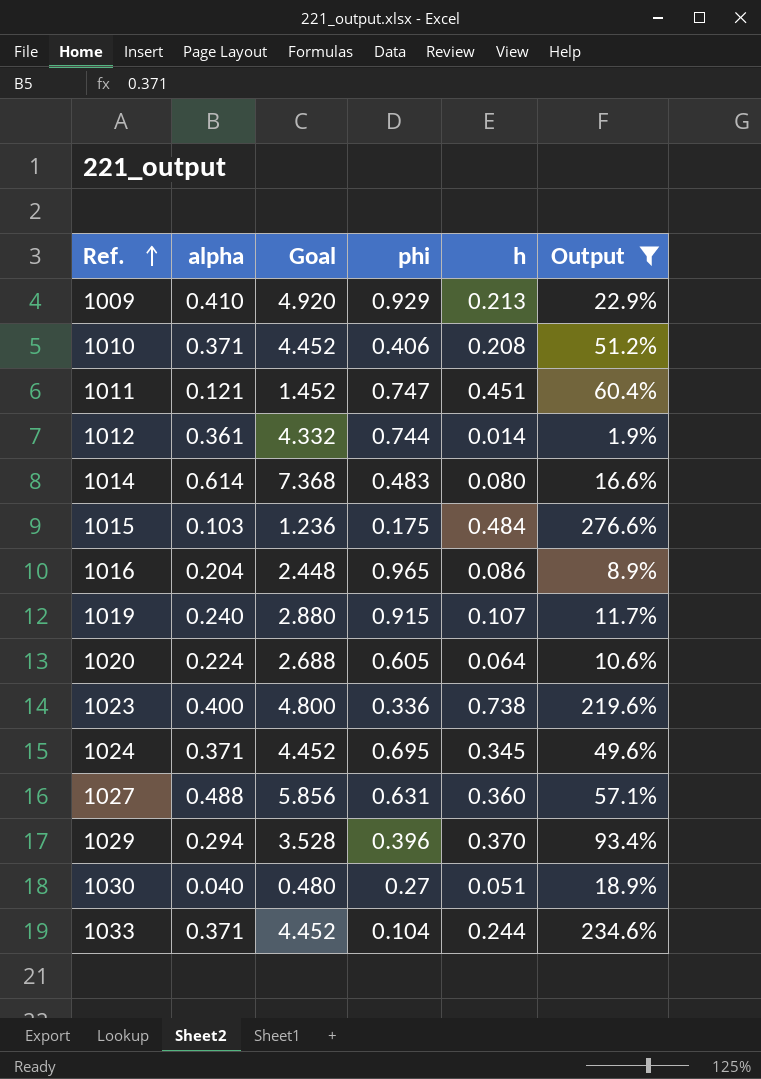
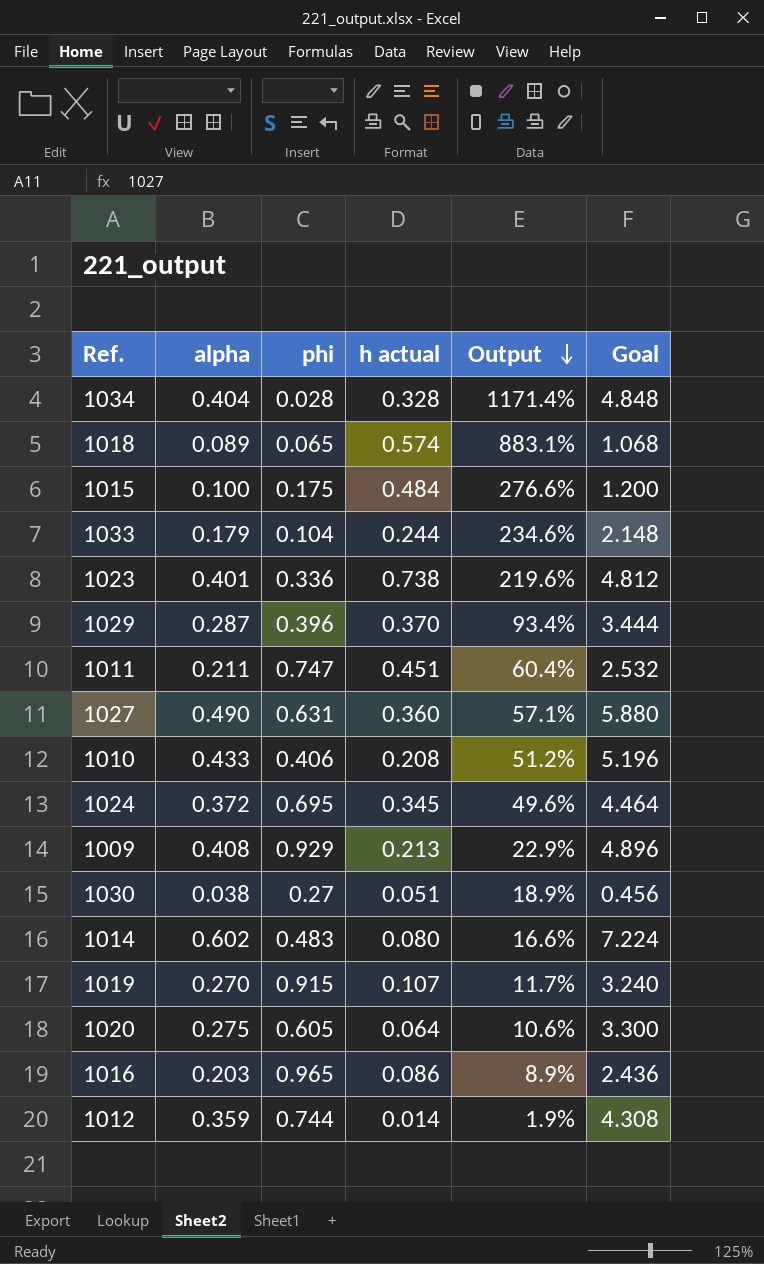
filter: Output <= 276.6% -> none
row order: Ref. ascending -> Output descending
column name: h -> h actual
column Goal | position: 3 -> 6
1015 | alpha: 0.103 -> 0.100
1015 | Goal: 1.236 -> 1.200
1033 | alpha: 0.371 -> 0.179
1033 | Goal: 4.452 -> 2.148
1023 | alpha: 0.400 -> 0.401
1023 | Goal: 4.800 -> 4.812
1029 | alpha: 0.294 -> 0.287
1029 | Goal: 3.528 -> 3.444
1011 | alpha: 0.121 -> 0.211
1011 | Goal: 1.452 -> 2.532
1027 | alpha: 0.488 -> 0.490
1027 | Goal: 5.856 -> 5.880
1010 | alpha: 0.371 -> 0.433
1010 | Goal: 4.452 -> 5.196
1024 | alpha: 0.371 -> 0.372
1024 | Goal: 4.452 -> 4.464
1009 | alpha: 0.410 -> 0.408
1009 | Goal: 4.920 -> 4.896
1030 | alpha: 0.040 -> 0.038
1030 | Goal: 0.480 -> 0.456
1014 | alpha: 0.614 -> 0.602
1014 | Goal: 7.368 -> 7.224
1019 | alpha: 0.240 -> 0.270
1019 | Goal: 2.880 -> 3.240
1020 | alpha: 0.224 -> 0.275
1020 | Goal: 2.688 -> 3.300
1016 | alpha: 0.204 -> 0.203
1016 | Goal: 2.448 -> 2.436
1012 | alpha: 0.361 -> 0.359
1012 | Goal: 4.332 -> 4.308

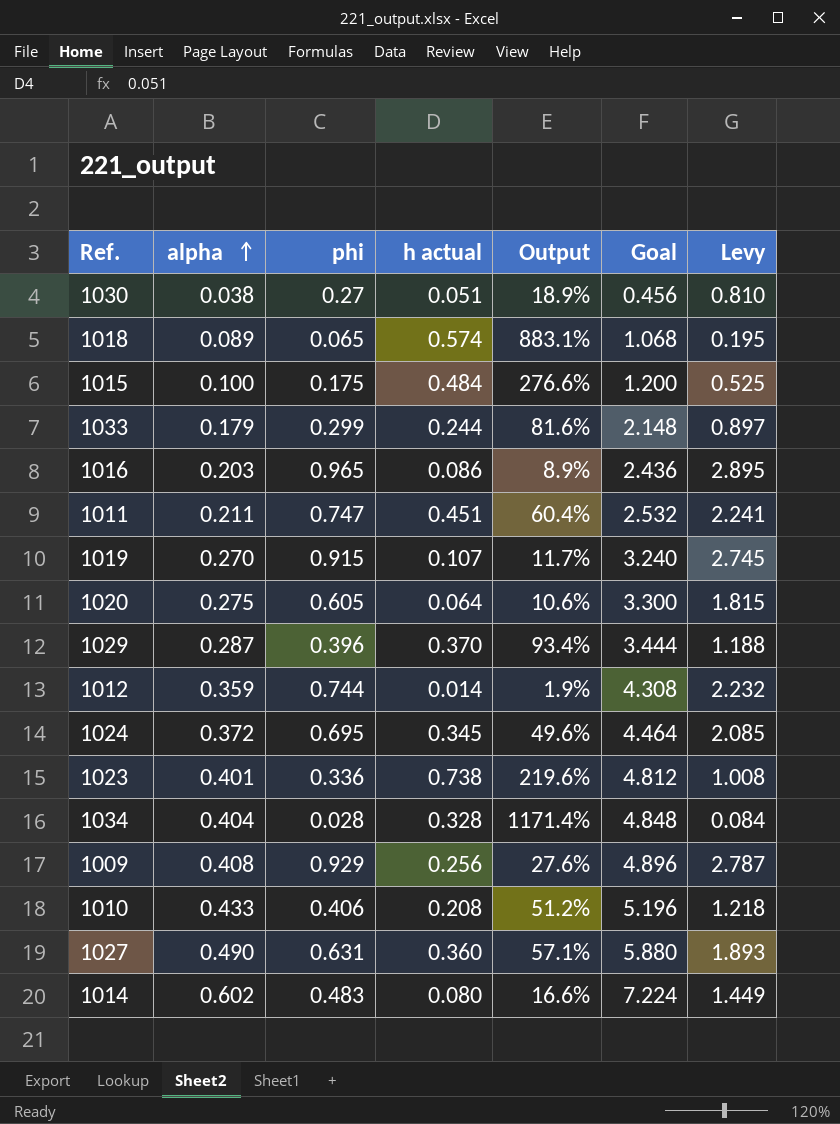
row order: Output descending -> alpha ascending
column Levy | formula: none -> [phi] * 3
1033 | phi: 0.104 -> 0.299
1033 | Output: 234.6% -> 81.6%
1009 | h actual: 0.213 -> 0.256
1009 | Output: 22.9% -> 27.6%

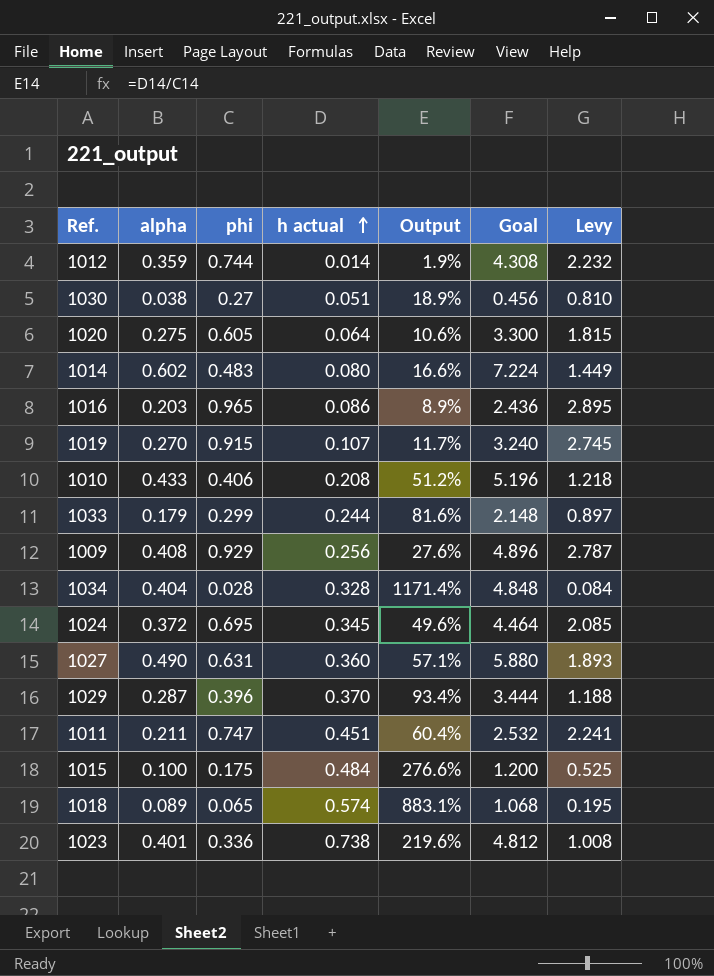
row order: alpha ascending -> h actual ascending

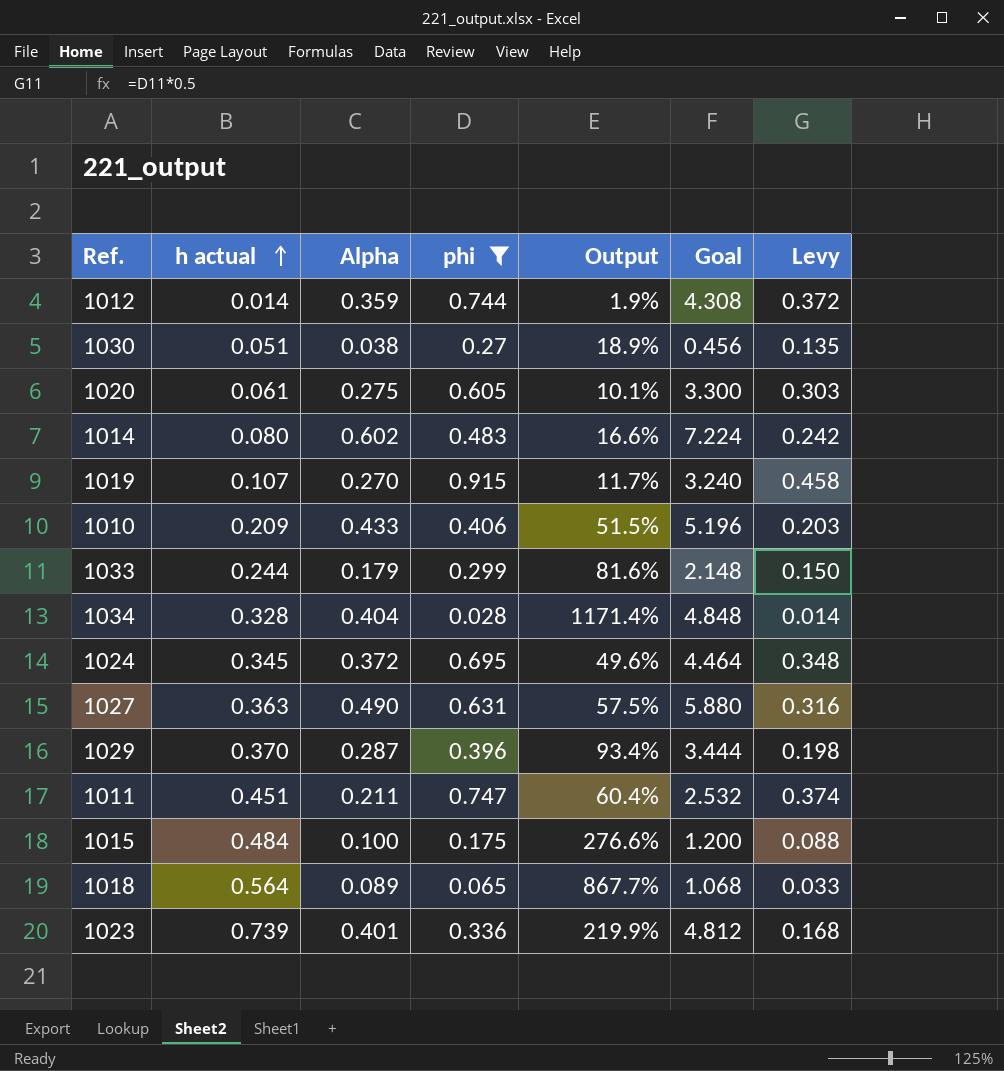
filter: none -> phi <= 0.915
column h actual | position: 4 -> 2
column name: alpha -> Alpha
column Levy | formula: [phi] * 3 -> [phi] * 0.5
1020 | h actual: 0.064 -> 0.061
1020 | Output: 10.6% -> 10.1%
1010 | h actual: 0.208 -> 0.209
1010 | Output: 51.2% -> 51.5%
1027 | h actual: 0.360 -> 0.363
1027 | Output: 57.1% -> 57.5%
1018 | h actual: 0.574 -> 0.564
1018 | Output: 883.1% -> 867.7%
1023 | h actual: 0.738 -> 0.739
1023 | Output: 219.6% -> 219.9%

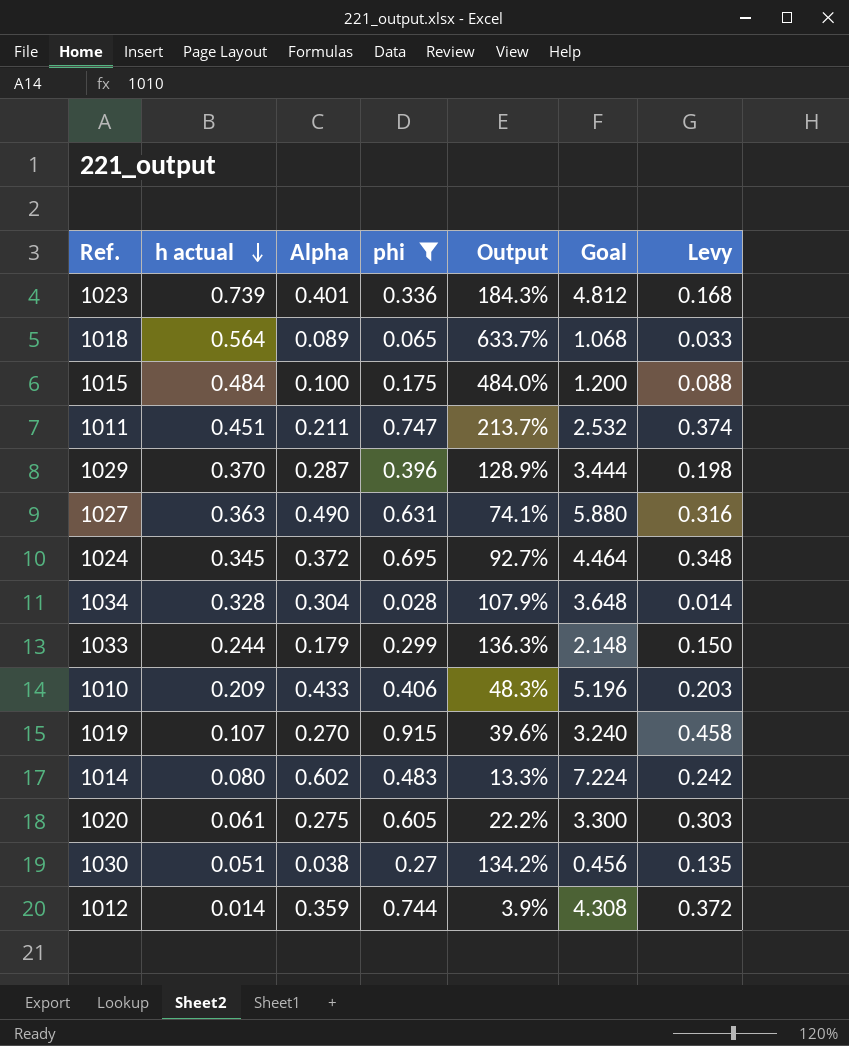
row order: h actual ascending -> h actual descending
column Output | formula: [h actual] / [phi] -> [h actual] / [Alpha]
1034 | Alpha: 0.404 -> 0.304
1034 | Goal: 4.848 -> 3.648

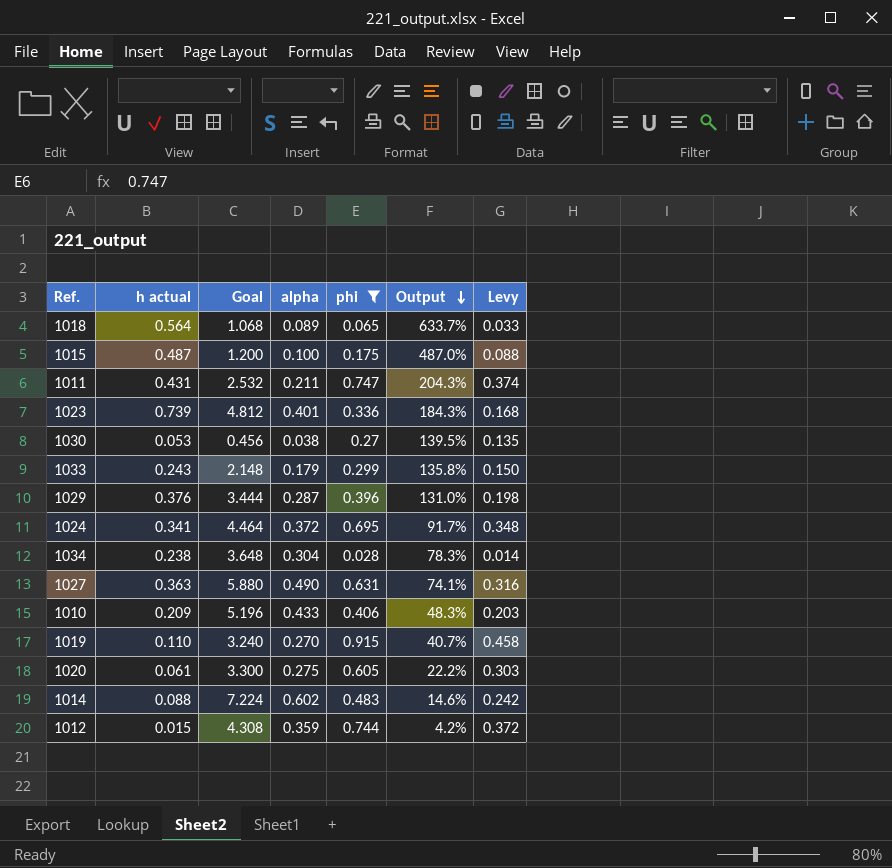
row order: h actual descending -> Output descending
column Goal | position: 6 -> 3
column name: Alpha -> alpha
1015 | h actual: 0.484 -> 0.487
1015 | Output: 484.0% -> 487.0%
1011 | h actual: 0.451 -> 0.431
1011 | Output: 213.7% -> 204.3%
1030 | h actual: 0.051 -> 0.053
1030 | Output: 134.2% -> 139.5%
1033 | h actual: 0.244 -> 0.243
1033 | Output: 136.3% -> 135.8%
1029 | h actual: 0.370 -> 0.376
1029 | Output: 128.9% -> 131.0%
1024 | h actual: 0.345 -> 0.341
1024 | Output: 92.7% -> 91.7%
1034 | h actual: 0.328 -> 0.238
1034 | Output: 107.9% -> 78.3%
1019 | h actual: 0.107 -> 0.110
1019 | Output: 39.6% -> 40.7%
1014 | h actual: 0.080 -> 0.088
1014 | Output: 13.3% -> 14.6%
1012 | h actual: 0.014 -> 0.015
1012 | Output: 3.9% -> 4.2%

